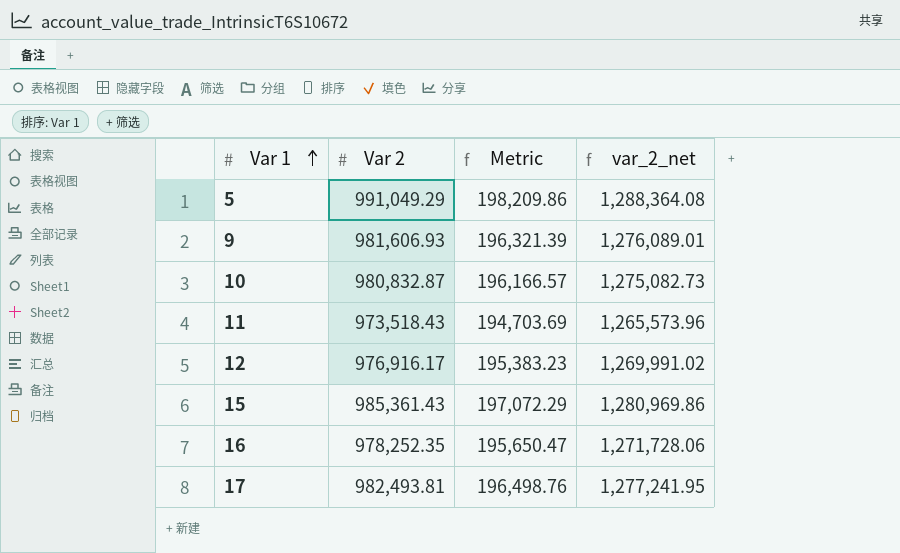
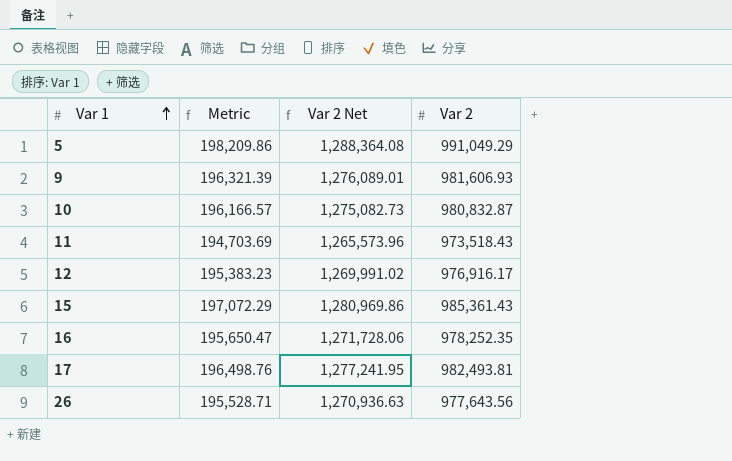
column name: var_2_net -> Var 2 Net
column Var 2 | position: 2 -> 4
row 26: none -> 195,528.71 | 1,270,936.63 | 977,643.56

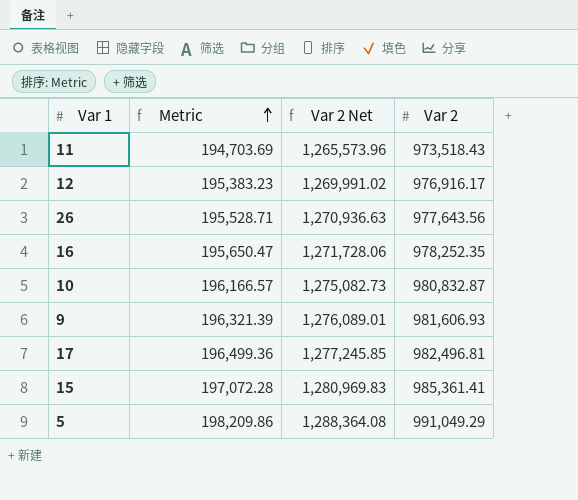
row order: Var 1 ascending -> Metric ascending
17 | Metric: 196,498.76 -> 196,499.36
17 | Var 2 Net: 1,277,241.95 -> 1,277,245.85
17 | Var 2: 982,493.81 -> 982,496.81
15 | Metric: 197,072.29 -> 197,072.28
15 | Var 2 Net: 1,280,969.86 -> 1,280,969.83
15 | Var 2: 985,361.43 -> 985,361.41

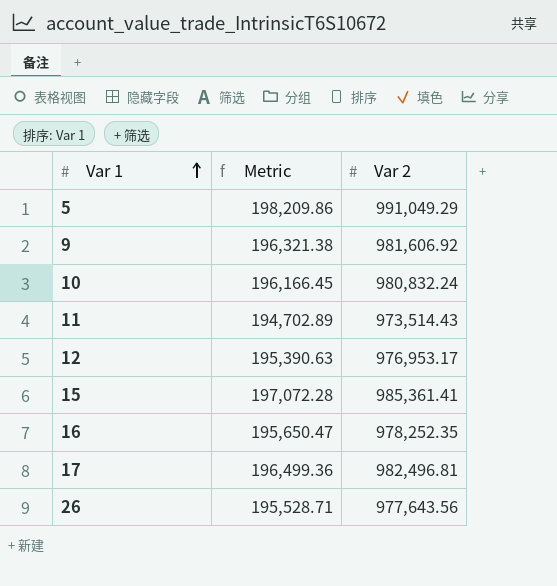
row order: Metric ascending -> Var 1 ascending
column Var 2 Net | formula: [Var 2] * 1.3 -> none
9 | Metric: 196,321.39 -> 196,321.38
9 | Var 2: 981,606.93 -> 981,606.92
10 | Metric: 196,166.57 -> 196,166.45
10 | Var 2: 980,832.87 -> 980,832.24
11 | Metric: 194,703.69 -> 194,702.89
11 | Var 2: 973,518.43 -> 973,514.43
12 | Metric: 195,383.23 -> 195,390.63
12 | Var 2: 976,916.17 -> 976,953.17

